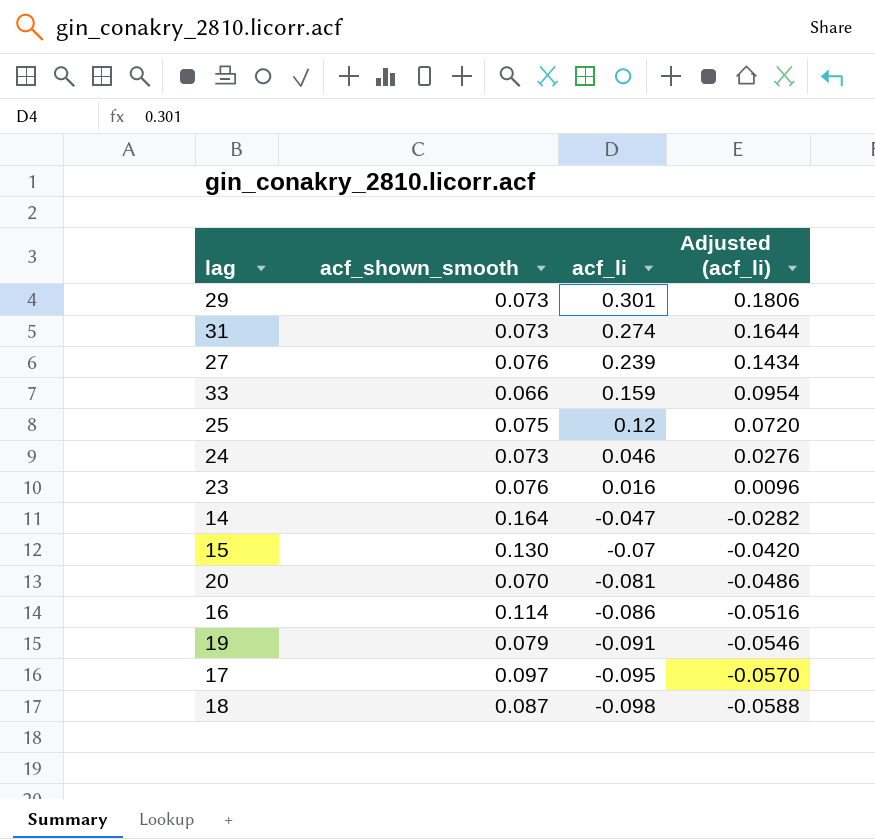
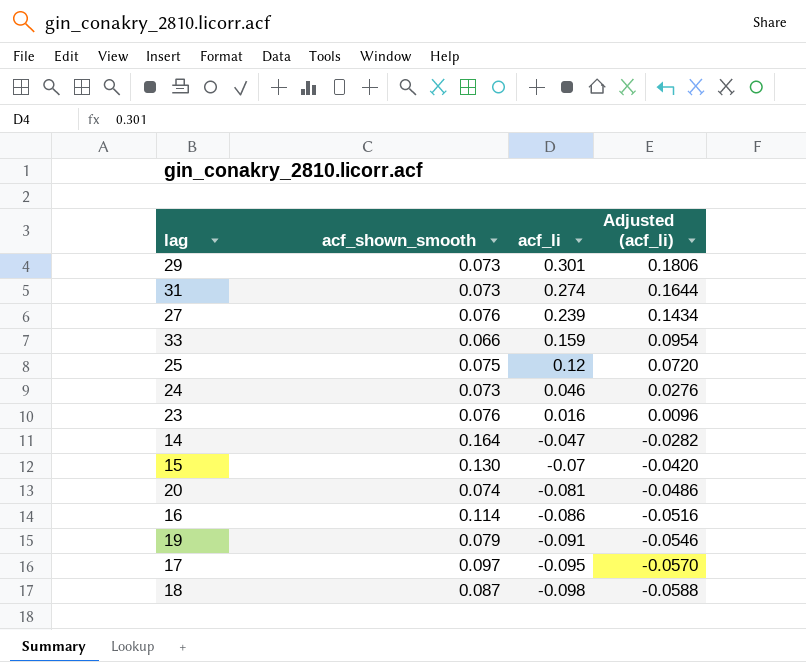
20 | acf_shown_smooth: 0.070 -> 0.074

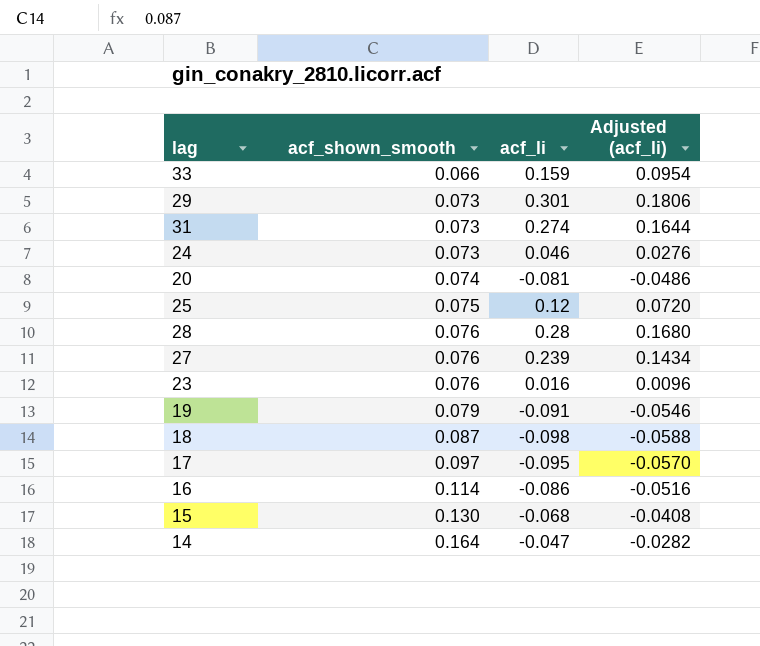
row order: acf_li descending -> acf_shown_smooth ascending
row 28: none -> 0.076 | 0.28 | 0.1680
15 | acf_li: -0.07 -> -0.068
15 | Adjusted (acf_li): -0.0420 -> -0.0408

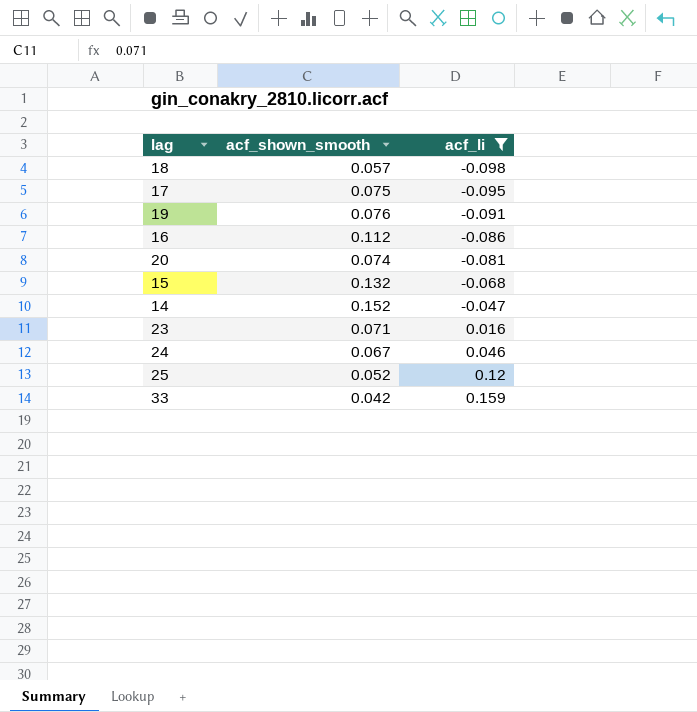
filter: none -> acf_li <= 0.159
row order: acf_shown_smooth ascending -> acf_li ascending
column Adjusted (acf_li) | formula: [acf_li] * 0.6 -> none
18 | acf_shown_smooth: 0.087 -> 0.057
17 | acf_shown_smooth: 0.097 -> 0.075
19 | acf_shown_smooth: 0.079 -> 0.076
16 | acf_shown_smooth: 0.114 -> 0.112
15 | acf_shown_smooth: 0.130 -> 0.132
14 | acf_shown_smooth: 0.164 -> 0.152
23 | acf_shown_smooth: 0.076 -> 0.071
24 | acf_shown_smooth: 0.073 -> 0.067
25 | acf_shown_smooth: 0.075 -> 0.052
33 | acf_shown_smooth: 0.066 -> 0.042

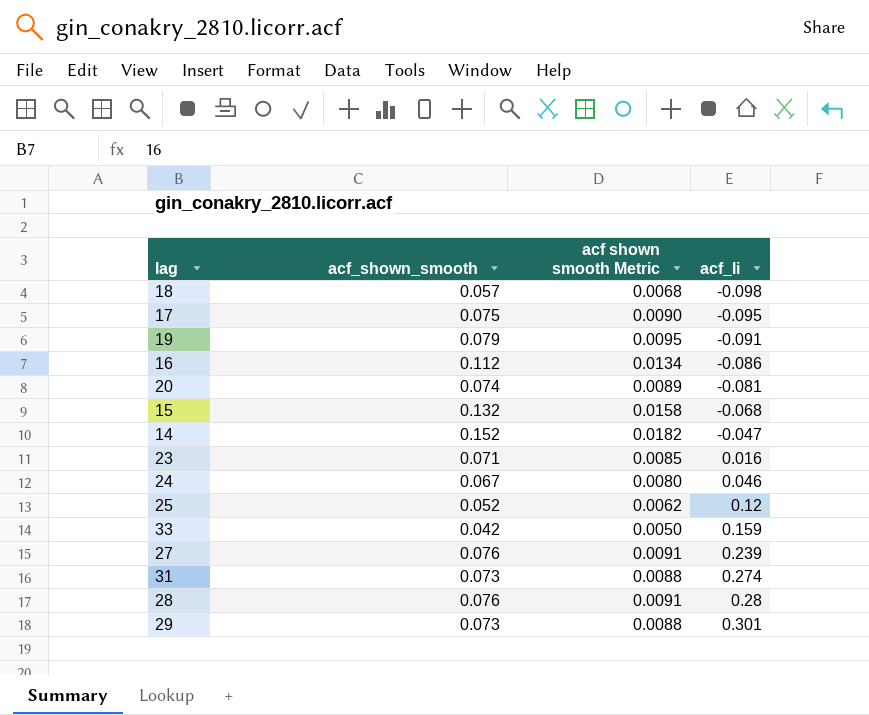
filter: acf_li <= 0.159 -> none
column acf shown smooth Metric | formula: none -> [acf_shown_smooth] * 0.12
19 | acf_shown_smooth: 0.076 -> 0.079

